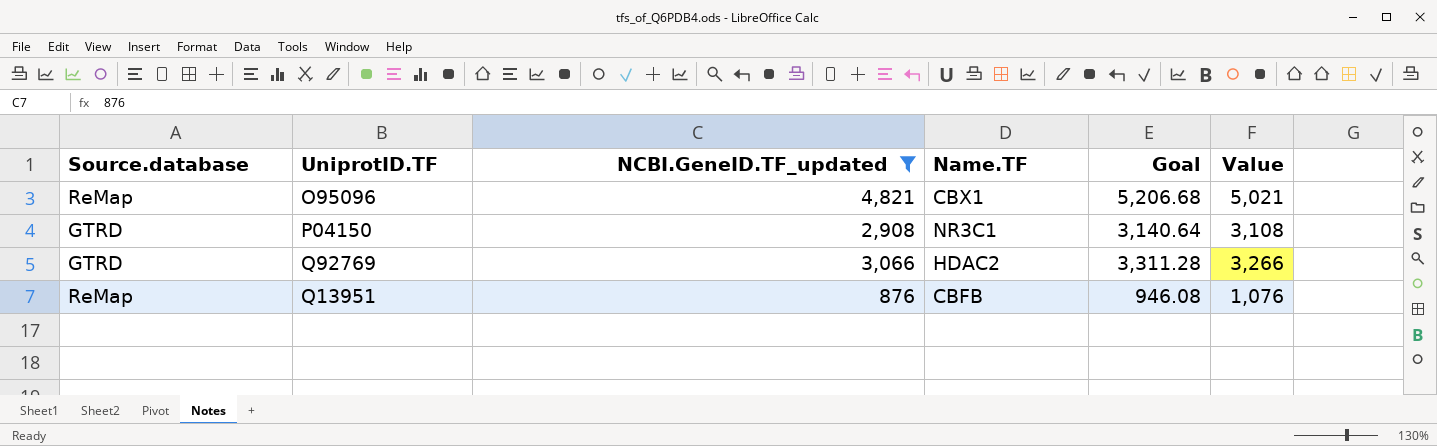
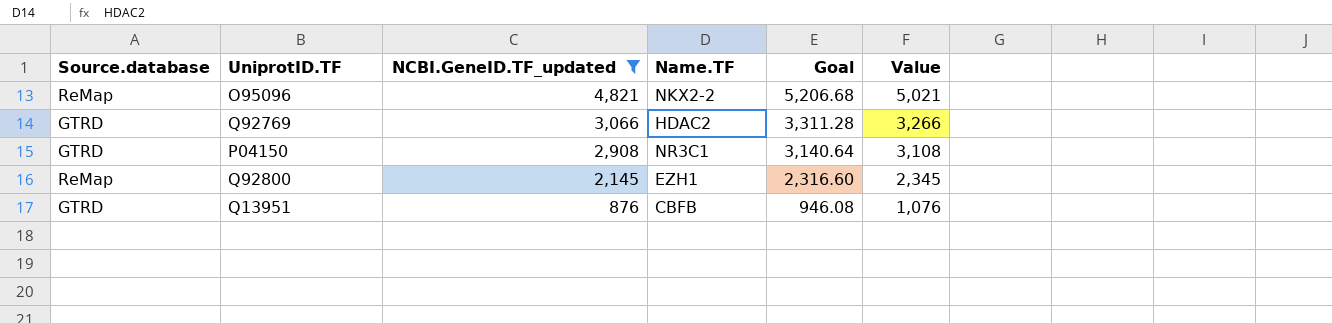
row order: none -> NCBI.GeneID.TF_updated descending
O95096 | Name.TF: CBX1 -> NKX2-2
row Q92800: none -> ReMap | 2,145 | EZH1 | 2,316.60 | 2,345
Q13951 | Source.database: ReMap -> GTRD

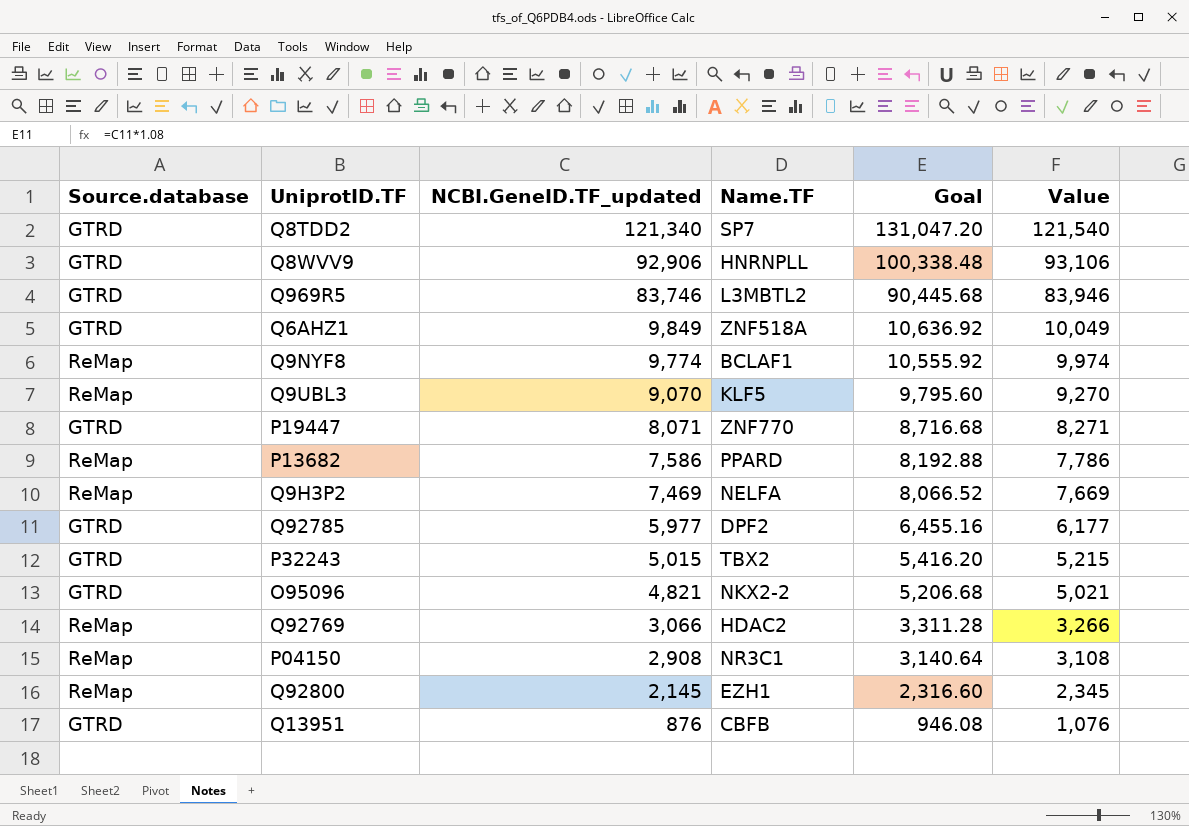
filter: NCBI.GeneID.TF_updated <= 4,821 -> none
O95096 | Source.database: ReMap -> GTRD
Q92769 | Source.database: GTRD -> ReMap
P04150 | Source.database: GTRD -> ReMap

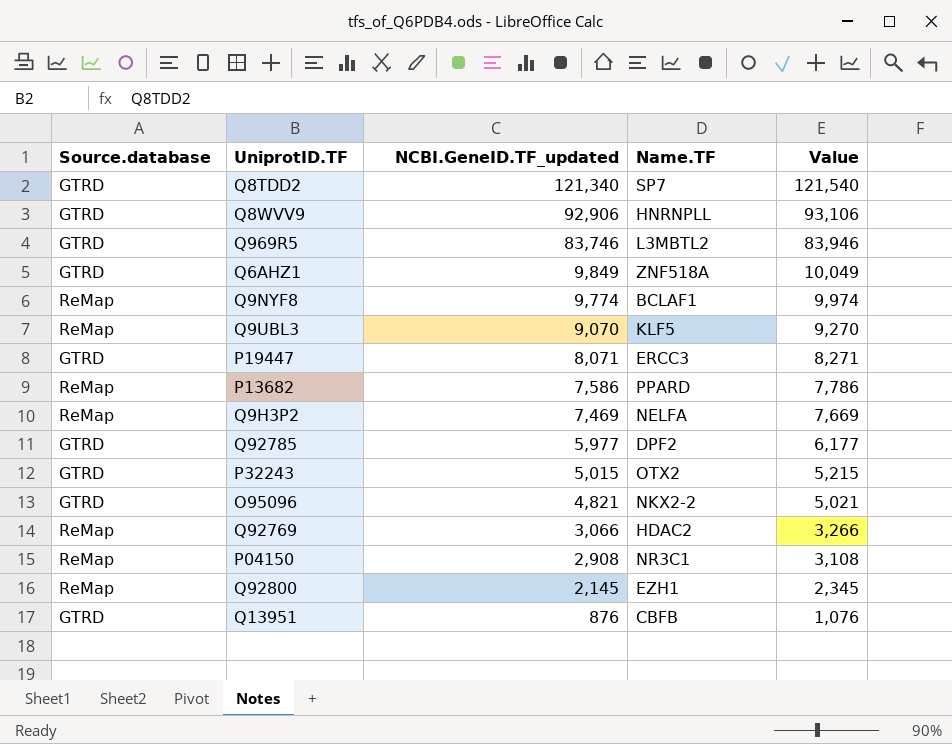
column Goal | formula: [NCBI.GeneID.TF_updated] * 1.08 -> none
P19447 | Name.TF: ZNF770 -> ERCC3
P32243 | Name.TF: TBX2 -> OTX2

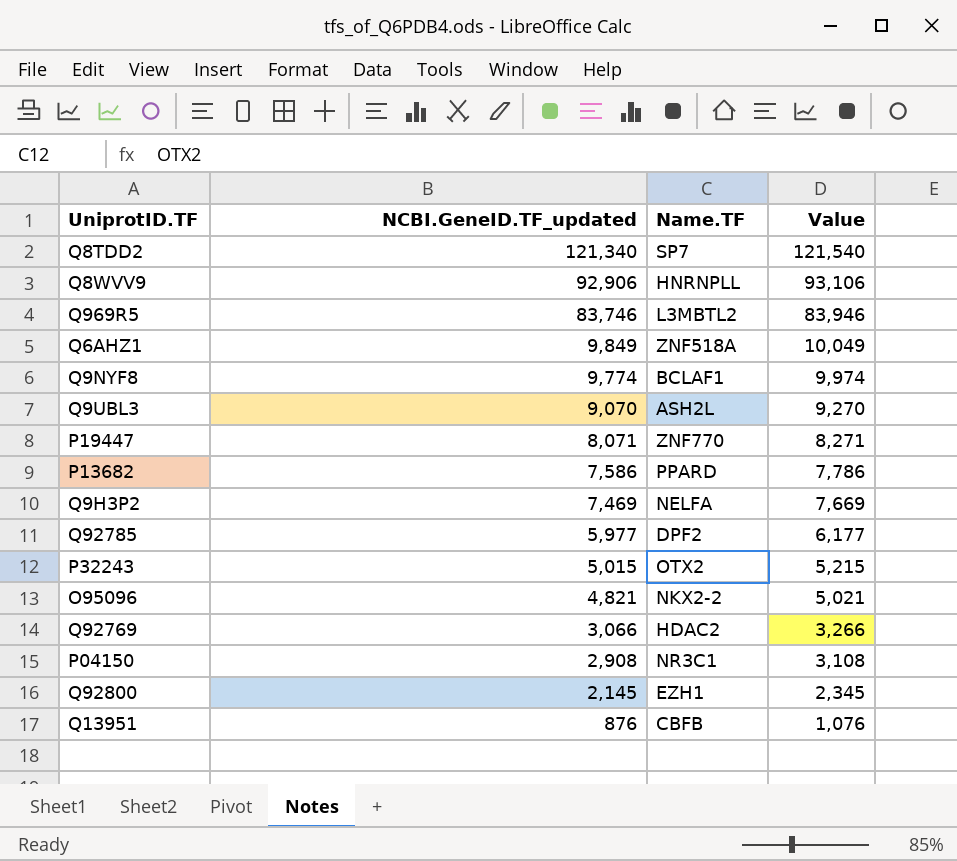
column Source.database | position: 1 -> none
Q9UBL3 | Name.TF: KLF5 -> ASH2L
P19447 | Name.TF: ERCC3 -> ZNF770

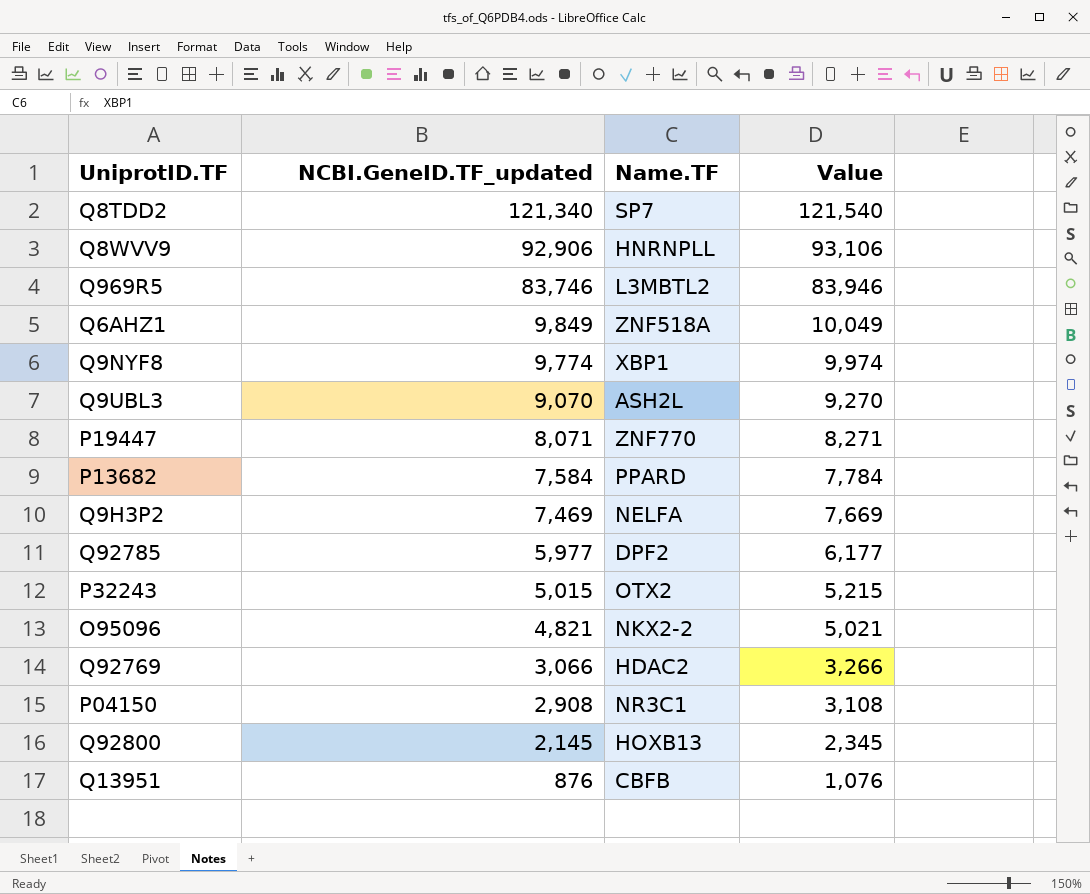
Q9NYF8 | Name.TF: BCLAF1 -> XBP1
P13682 | NCBI.GeneID.TF_updated: 7,586 -> 7,584
P13682 | Value: 7,786 -> 7,784
Q92800 | Name.TF: EZH1 -> HOXB13

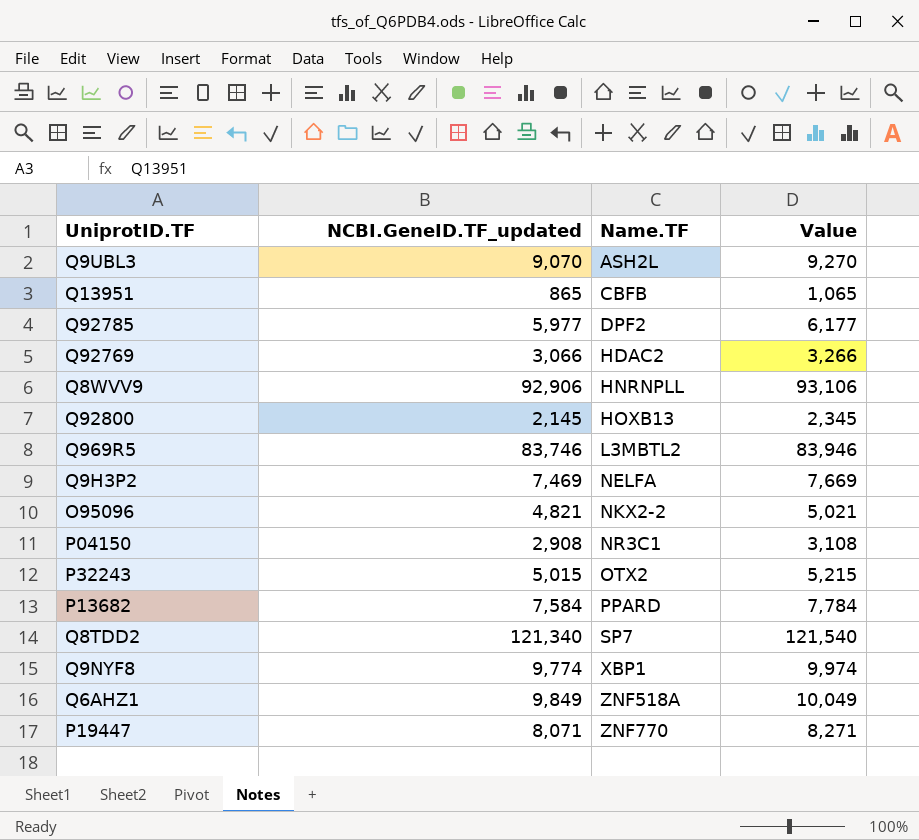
row order: NCBI.GeneID.TF_updated descending -> Name.TF ascending
Q13951 | NCBI.GeneID.TF_updated: 876 -> 865
Q13951 | Value: 1,076 -> 1,065

